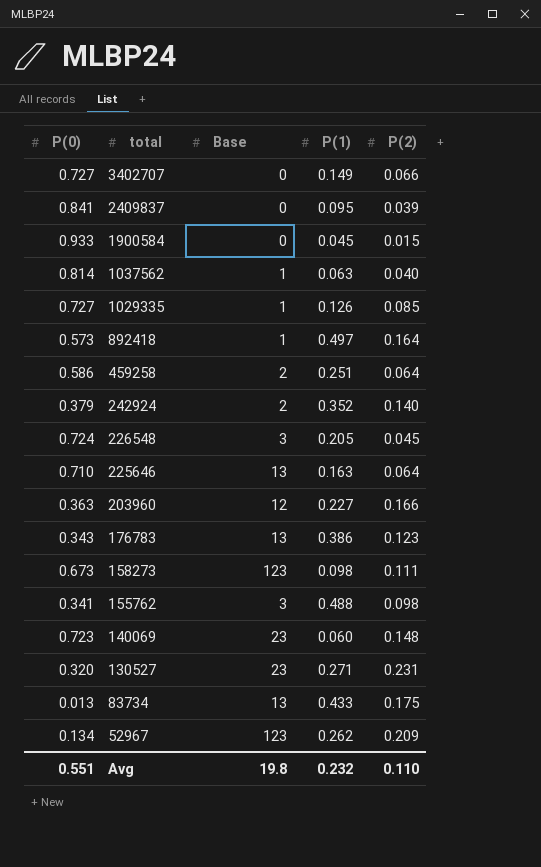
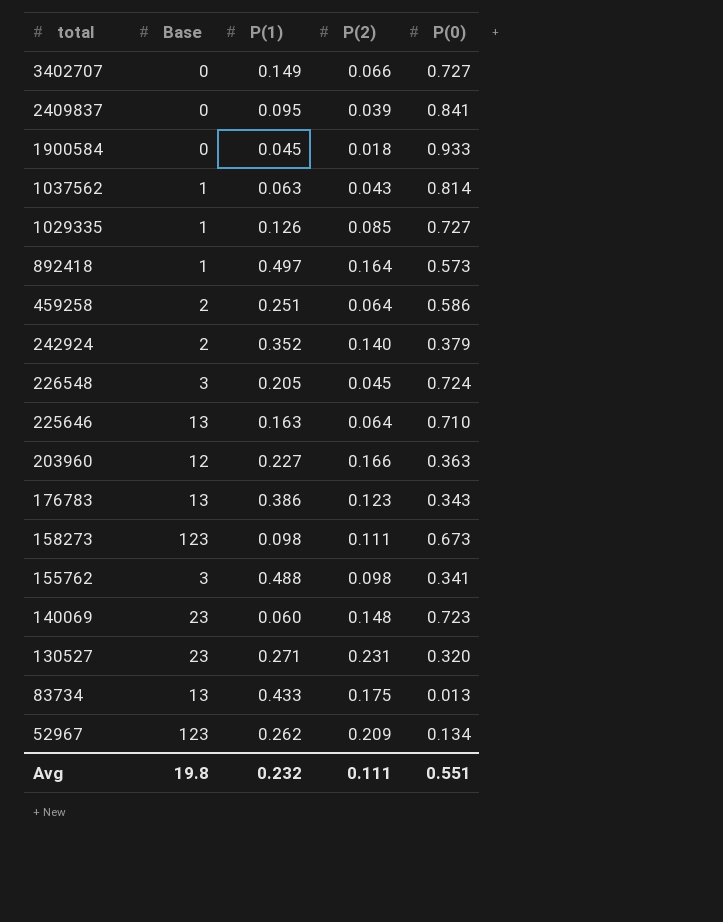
column P(0) | position: 1 -> 5
1900584 | P(2): 0.015 -> 0.018
1037562 | P(2): 0.040 -> 0.043
Avg | P(2): 0.110 -> 0.111

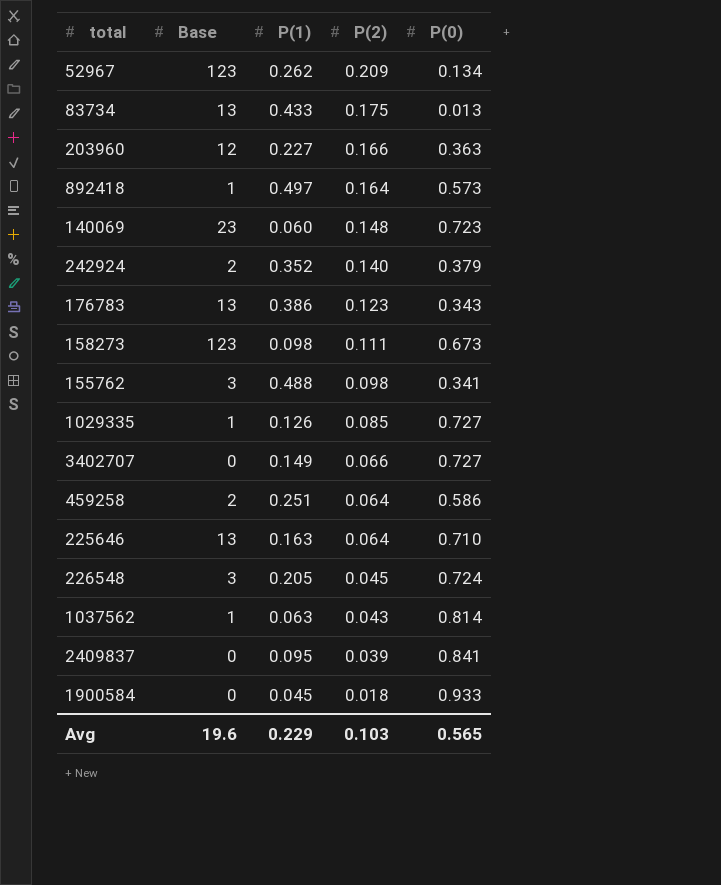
row order: total descending -> P(2) descending
row 130527: 23 | 0.271 | 0.231 | 0.320 -> none
Avg | Base: 19.8 -> 19.6
Avg | P(1): 0.232 -> 0.229
Avg | P(2): 0.111 -> 0.103
Avg | P(0): 0.551 -> 0.565

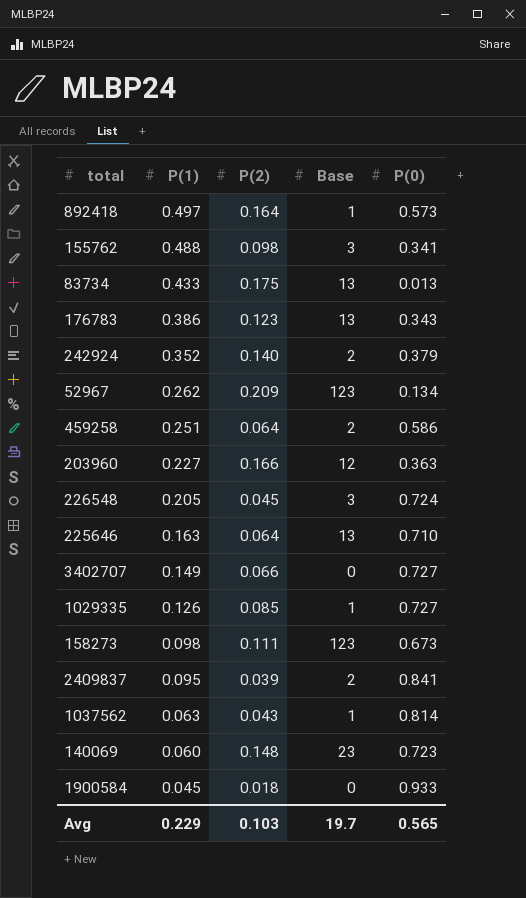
row order: P(2) descending -> P(1) descending
column Base | position: 2 -> 4
2409837 | Base: 0 -> 2
Avg | Base: 19.6 -> 19.7

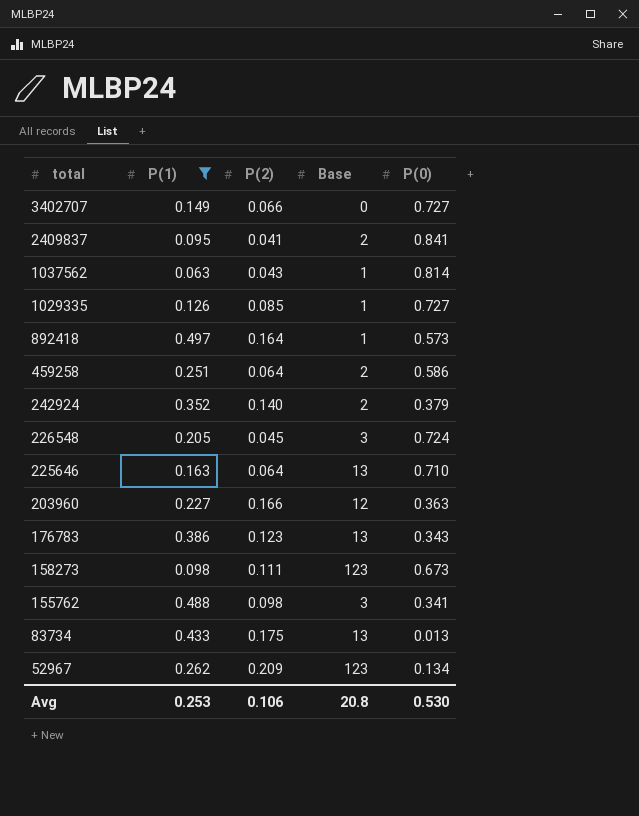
filter: none -> P(1) >= 0.063
row order: P(1) descending -> total descending
2409837 | P(2): 0.039 -> 0.041
Avg | P(1): 0.229 -> 0.253
Avg | P(2): 0.103 -> 0.106
Avg | Base: 19.7 -> 20.8
Avg | P(0): 0.565 -> 0.530

